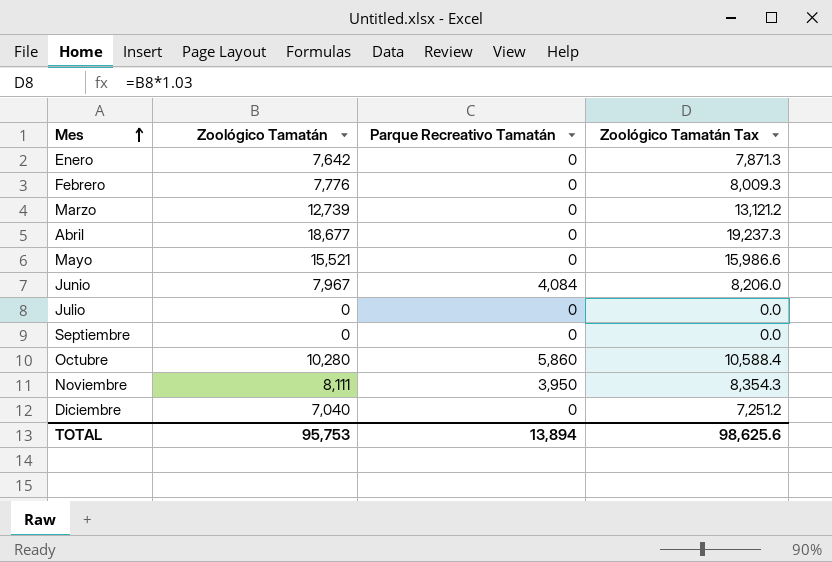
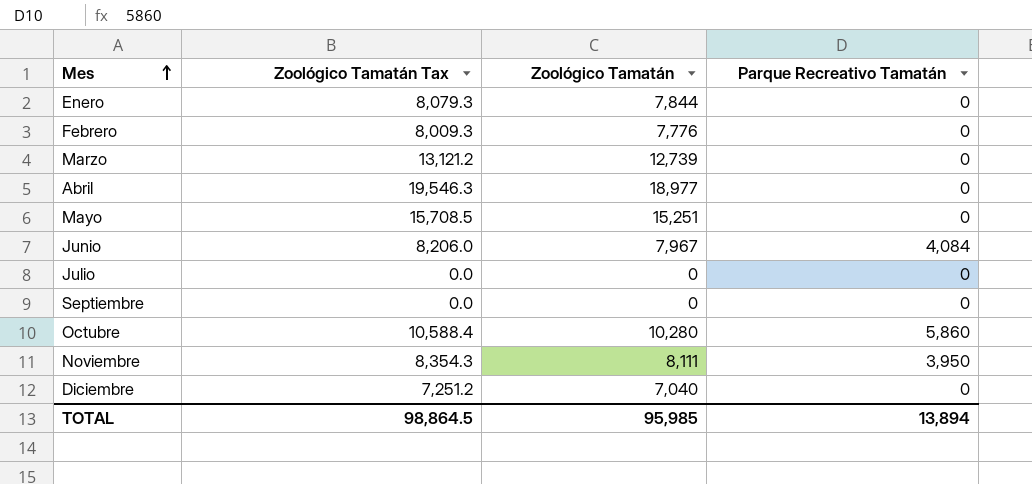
column Zoológico Tamatán Tax | position: 4 -> 2
Enero | Zoológico Tamatán Tax: 7,871.3 -> 8,079.3
Enero | Zoológico Tamatán: 7,642 -> 7,844
Abril | Zoológico Tamatán Tax: 19,237.3 -> 19,546.3
Abril | Zoológico Tamatán: 18,677 -> 18,977
Mayo | Zoológico Tamatán Tax: 15,986.6 -> 15,708.5
Mayo | Zoológico Tamatán: 15,521 -> 15,251
TOTAL | Zoológico Tamatán Tax: 98,625.6 -> 98,864.5
TOTAL | Zoológico Tamatán: 95,753 -> 95,985

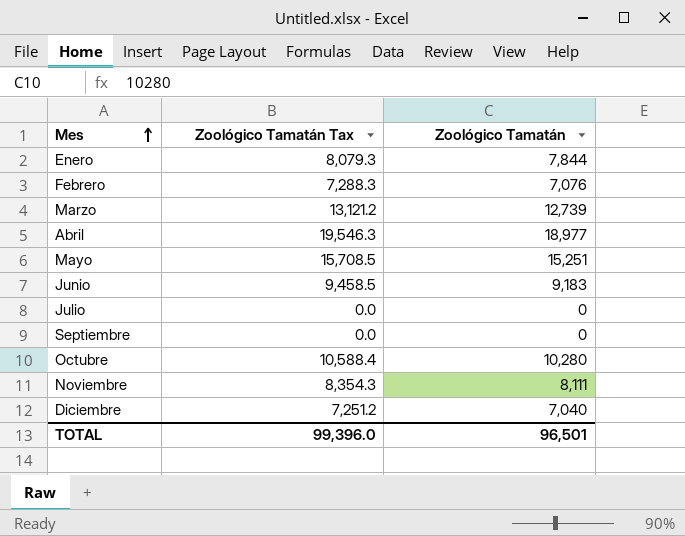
column Parque Recreativo Tamatán | position: 4 -> none
Febrero | Zoológico Tamatán Tax: 8,009.3 -> 7,288.3
Febrero | Zoológico Tamatán: 7,776 -> 7,076
Junio | Zoológico Tamatán Tax: 8,206.0 -> 9,458.5
Junio | Zoológico Tamatán: 7,967 -> 9,183
TOTAL | Zoológico Tamatán Tax: 98,864.5 -> 99,396.0
TOTAL | Zoológico Tamatán: 95,985 -> 96,501

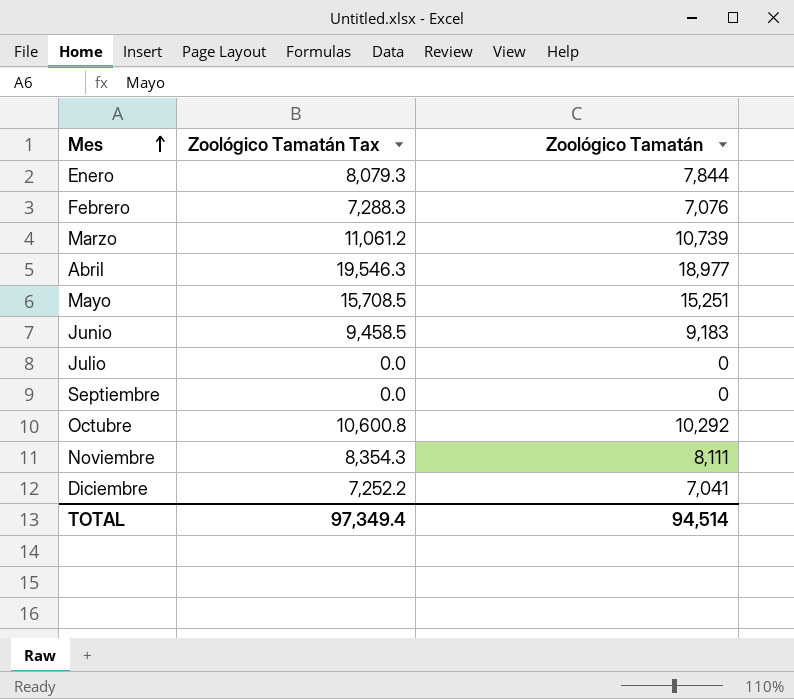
Marzo | Zoológico Tamatán Tax: 13,121.2 -> 11,061.2
Marzo | Zoológico Tamatán: 12,739 -> 10,739
Octubre | Zoológico Tamatán Tax: 10,588.4 -> 10,600.8
Octubre | Zoológico Tamatán: 10,280 -> 10,292
Diciembre | Zoológico Tamatán Tax: 7,251.2 -> 7,252.2
Diciembre | Zoológico Tamatán: 7,040 -> 7,041
TOTAL | Zoológico Tamatán Tax: 99,396.0 -> 97,349.4
TOTAL | Zoológico Tamatán: 96,501 -> 94,514

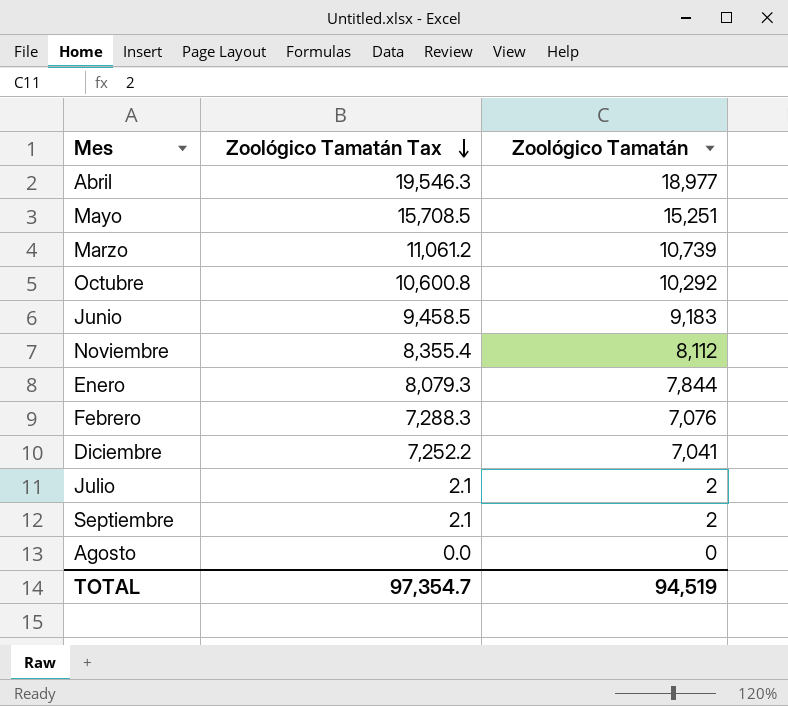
row order: Mes ascending -> Zoológico Tamatán Tax descending
Noviembre | Zoológico Tamatán Tax: 8,354.3 -> 8,355.4
Noviembre | Zoológico Tamatán: 8,111 -> 8,112
Julio | Zoológico Tamatán Tax: 0.0 -> 2.1
Julio | Zoológico Tamatán: 0 -> 2
Septiembre | Zoológico Tamatán Tax: 0.0 -> 2.1
Septiembre | Zoológico Tamatán: 0 -> 2
row Agosto: none -> 0.0 | 0
TOTAL | Zoológico Tamatán Tax: 97,349.4 -> 97,354.7
TOTAL | Zoológico Tamatán: 94,514 -> 94,519

